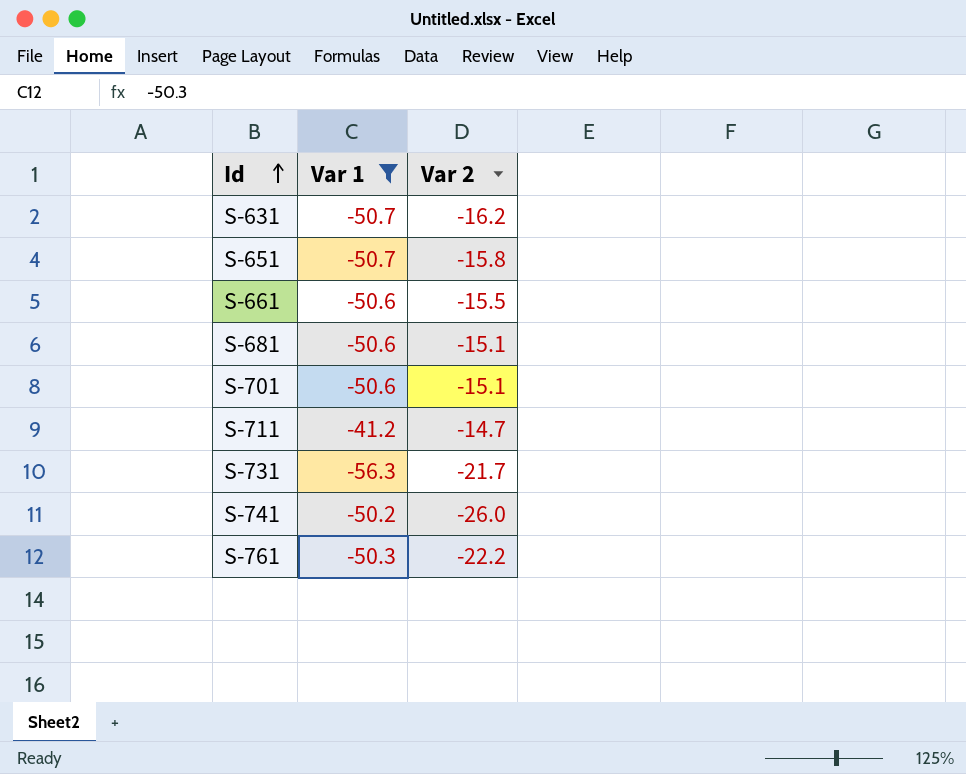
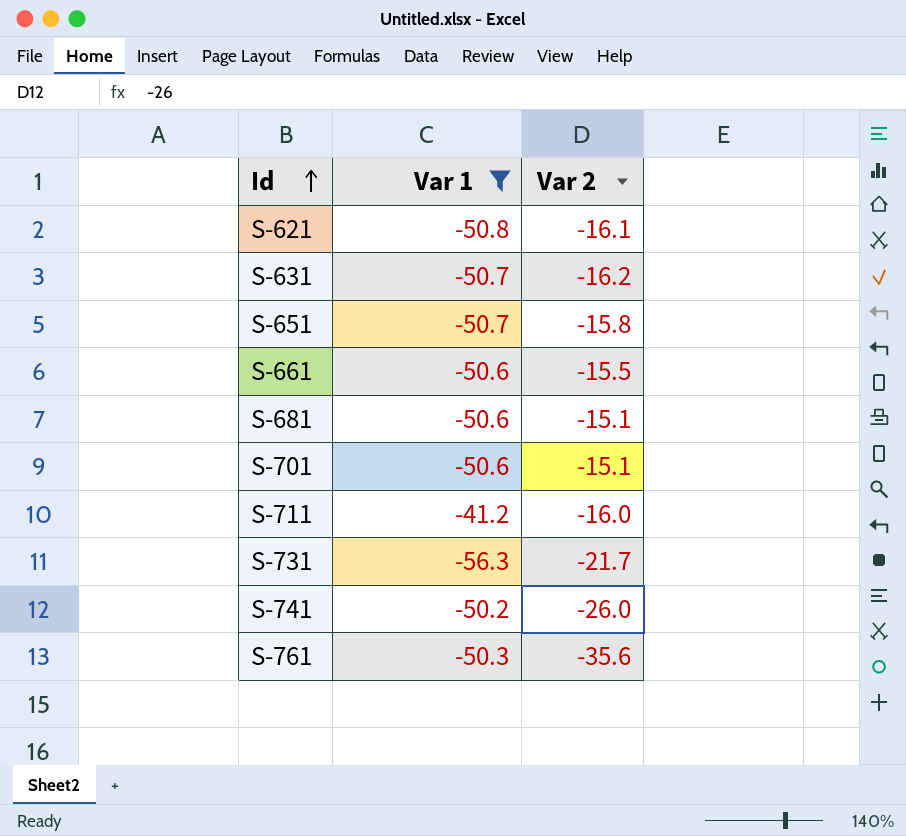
row S-621: none -> -50.8 | -16.1
S-711 | Var 2: -14.7 -> -16.0
S-761 | Var 2: -22.2 -> -35.6

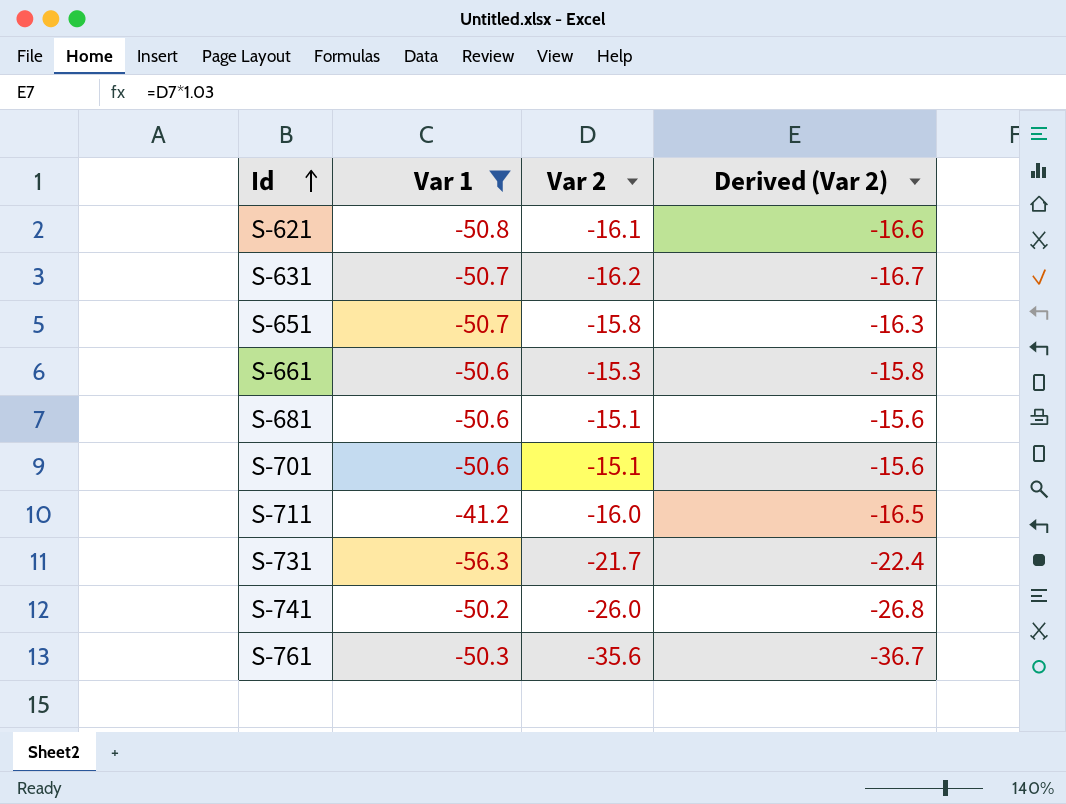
column Derived (Var 2) | formula: none -> [Var 2] * 1.03
S-661 | Var 2: -15.5 -> -15.3

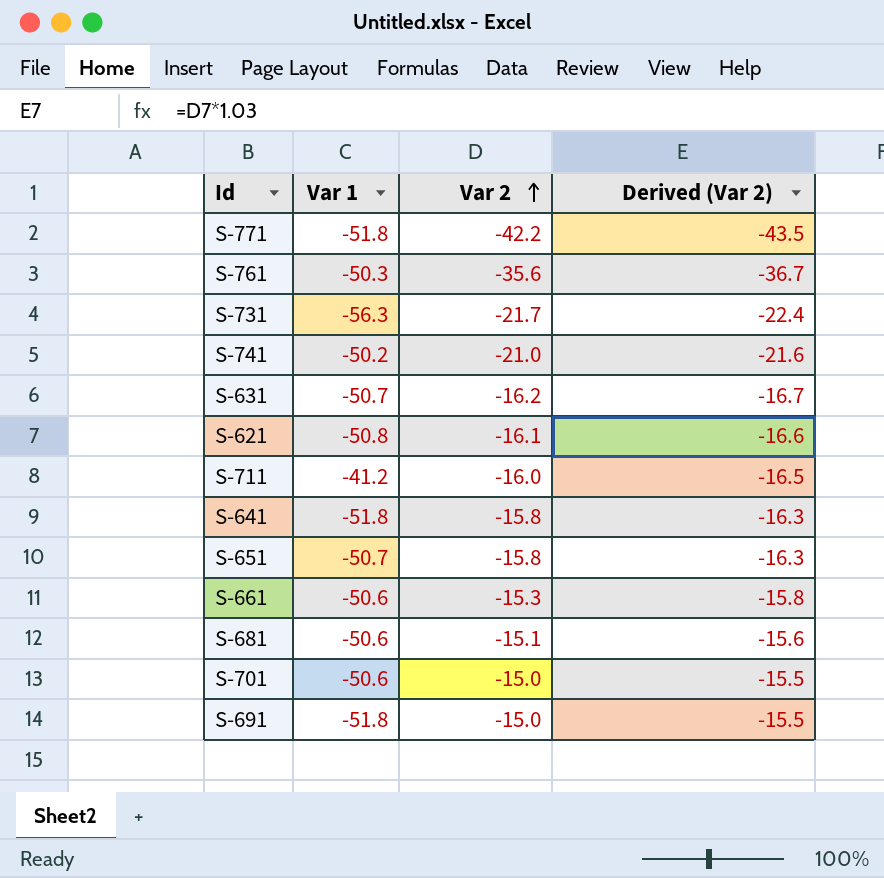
filter: Var 1 != -51.8 -> none
row order: Id ascending -> Var 2 ascending
S-741 | Var 2: -26.0 -> -21.0
S-741 | Derived (Var 2): -26.8 -> -21.6
S-701 | Var 2: -15.1 -> -15.0
S-701 | Derived (Var 2): -15.6 -> -15.5

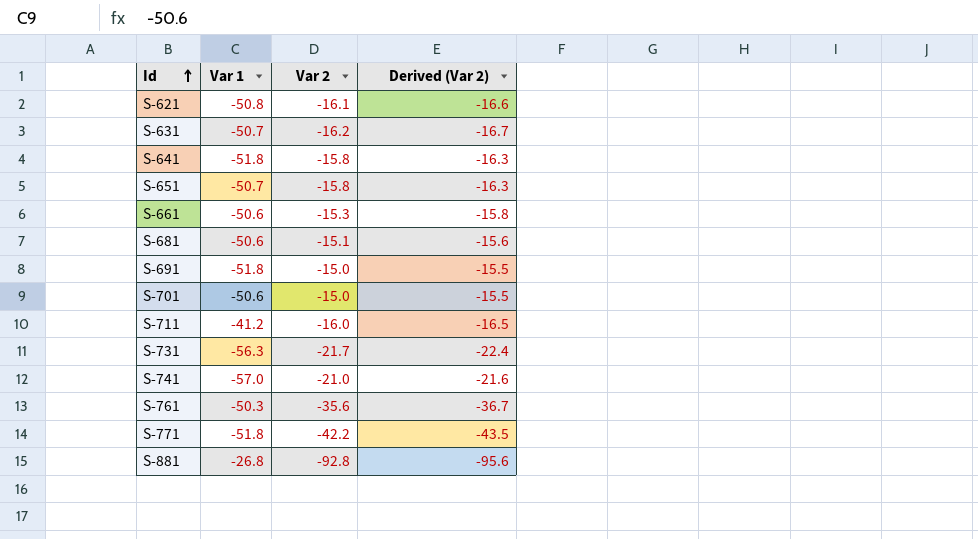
row order: Var 2 ascending -> Id ascending
S-741 | Var 1: -50.2 -> -57.0
row S-881: none -> -26.8 | -92.8 | -95.6

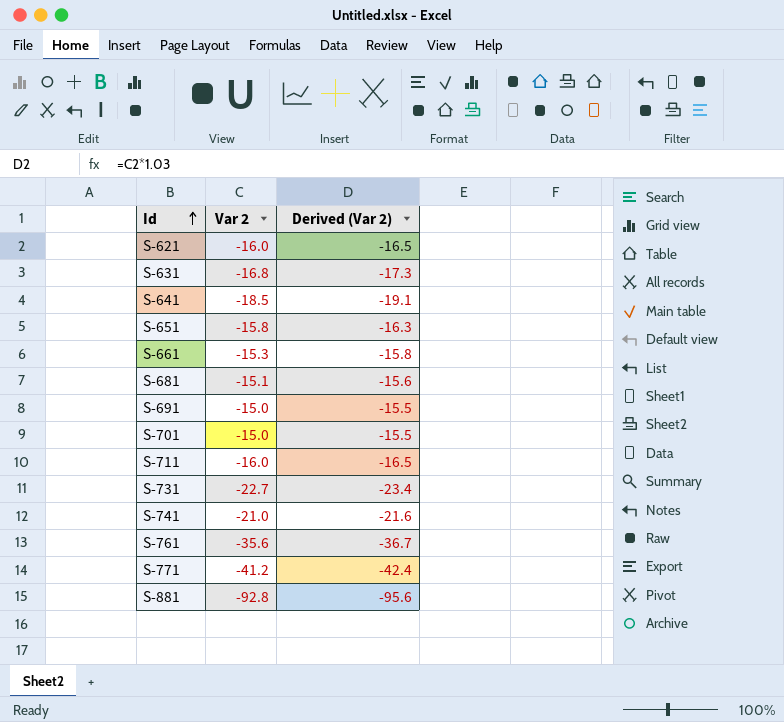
column Var 1 | position: 2 -> none
S-621 | Var 2: -16.1 -> -16.0
S-621 | Derived (Var 2): -16.6 -> -16.5
S-631 | Var 2: -16.2 -> -16.8
S-631 | Derived (Var 2): -16.7 -> -17.3
S-641 | Var 2: -15.8 -> -18.5
S-641 | Derived (Var 2): -16.3 -> -19.1
S-731 | Var 2: -21.7 -> -22.7
S-731 | Derived (Var 2): -22.4 -> -23.4
S-771 | Var 2: -42.2 -> -41.2
S-771 | Derived (Var 2): -43.5 -> -42.4

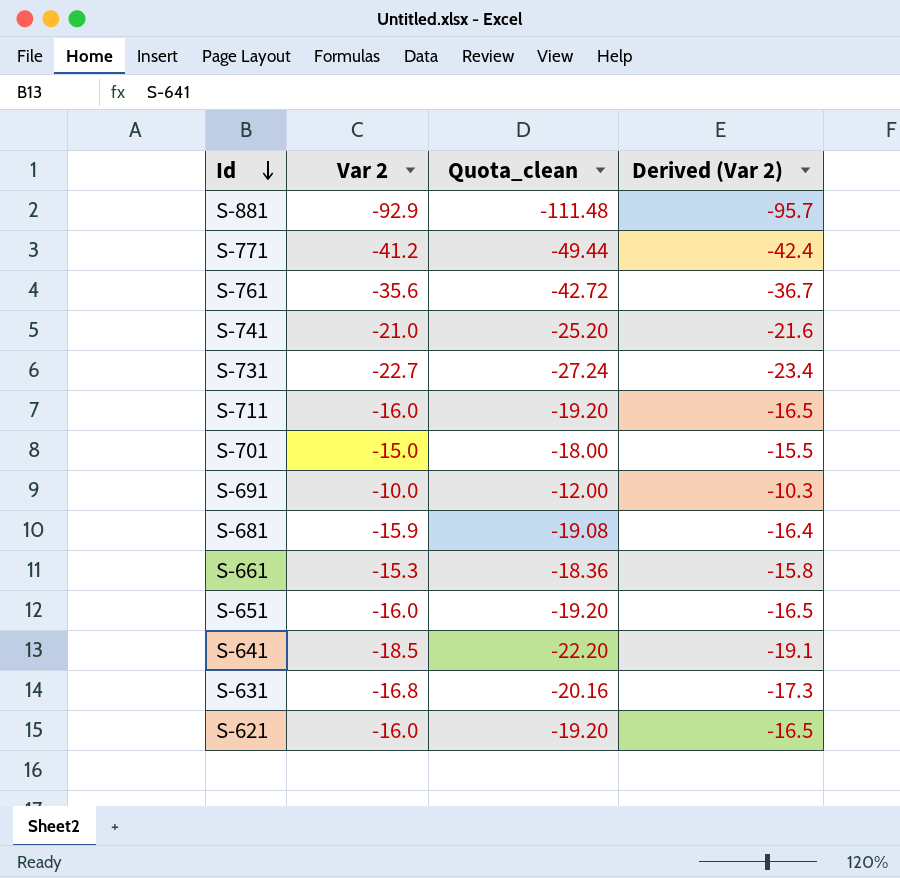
row order: Id ascending -> Id descending
column Quota_clean | formula: none -> [Var 2] * 1.2
S-881 | Var 2: -92.8 -> -92.9
S-881 | Derived (Var 2): -95.6 -> -95.7
S-691 | Var 2: -15.0 -> -10.0
S-691 | Derived (Var 2): -15.5 -> -10.3
S-681 | Var 2: -15.1 -> -15.9
S-681 | Derived (Var 2): -15.6 -> -16.4
S-651 | Var 2: -15.8 -> -16.0
S-651 | Derived (Var 2): -16.3 -> -16.5

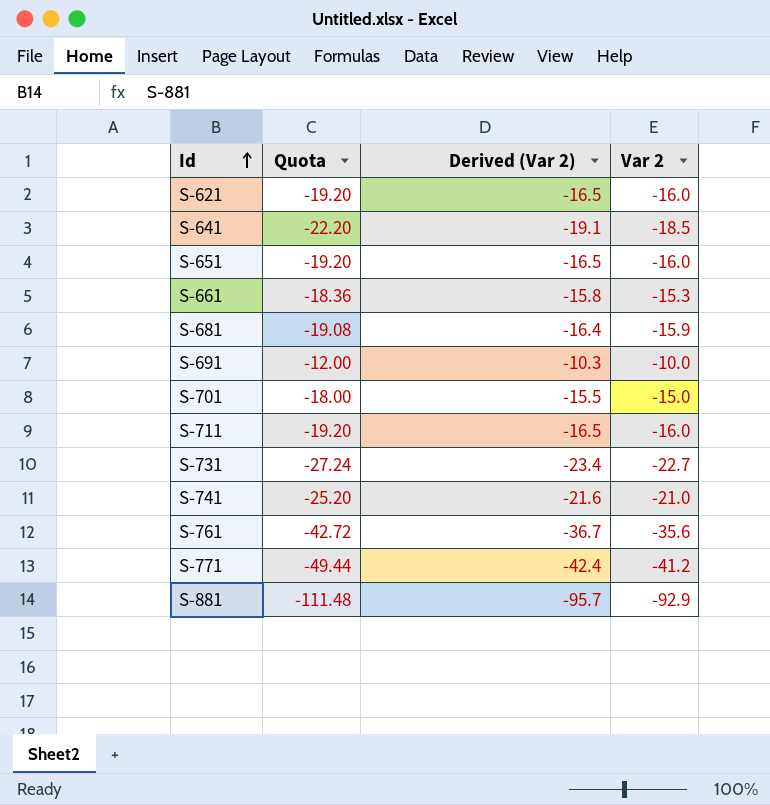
row order: Id descending -> Id ascending
column name: Quota_clean -> Quota
column Var 2 | position: 2 -> 4
row S-631: -16.8 | -20.16 | -17.3 -> none

